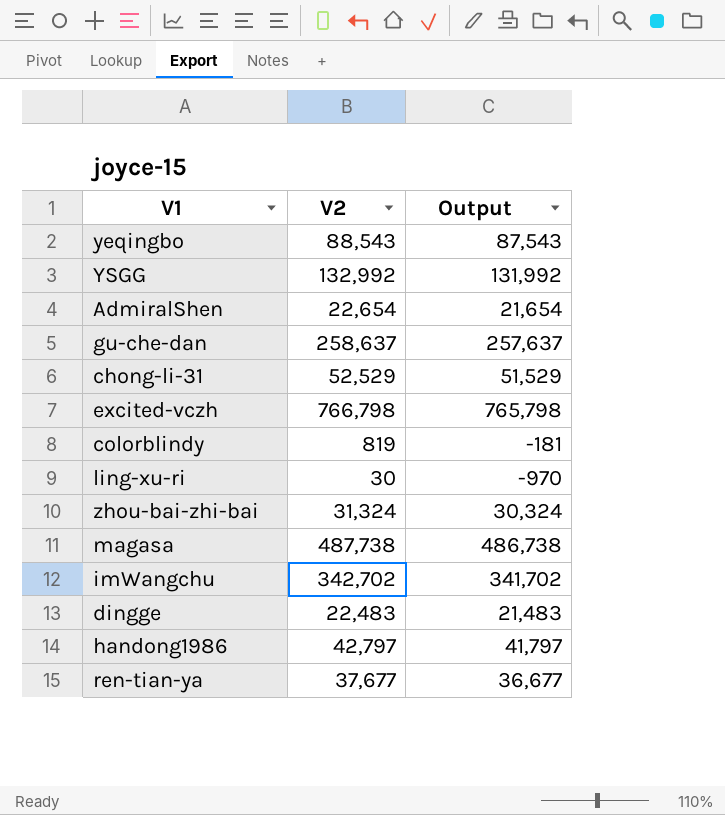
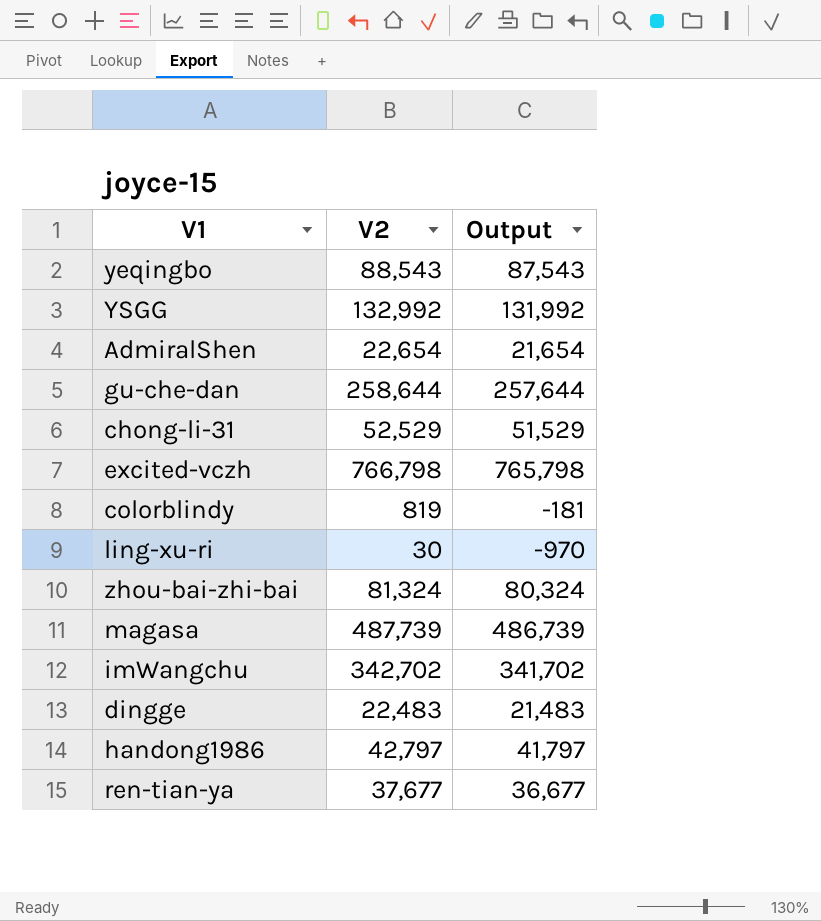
gu-che-dan | V2: 258,637 -> 258,644
gu-che-dan | Output: 257,637 -> 257,644
zhou-bai-zhi-bai | V2: 31,324 -> 81,324
zhou-bai-zhi-bai | Output: 30,324 -> 80,324
magasa | V2: 487,738 -> 487,739
magasa | Output: 486,738 -> 486,739

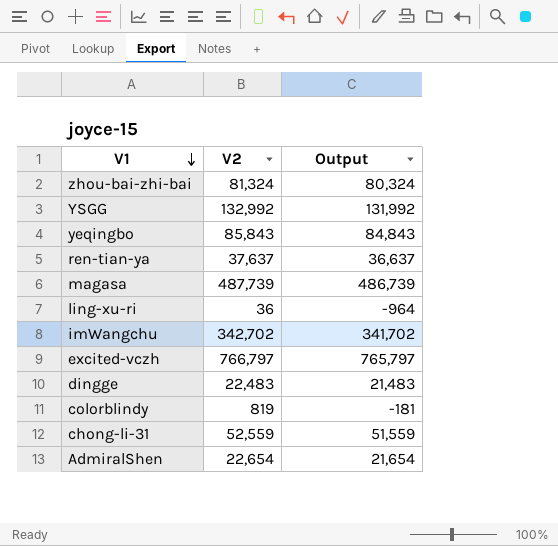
row order: none -> V1 descending
row gu-che-dan: 258,644 | 257,644 -> none
row handong1986: 42,797 | 41,797 -> none
yeqingbo | V2: 88,543 -> 85,843
yeqingbo | Output: 87,543 -> 84,843
ren-tian-ya | V2: 37,677 -> 37,637
ren-tian-ya | Output: 36,677 -> 36,637
ling-xu-ri | V2: 30 -> 36
ling-xu-ri | Output: -970 -> -964
excited-vczh | V2: 766,798 -> 766,797
excited-vczh | Output: 765,798 -> 765,797
chong-li-31 | V2: 52,529 -> 52,559
chong-li-31 | Output: 51,529 -> 51,559

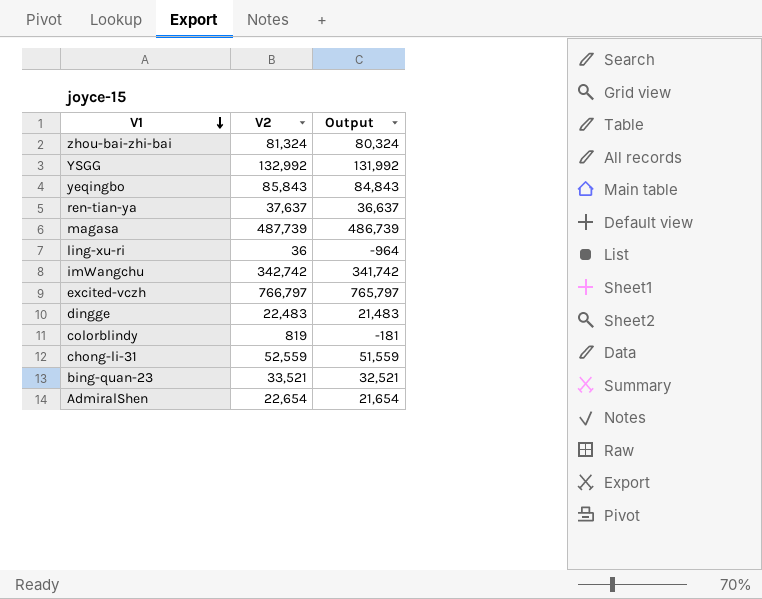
imWangchu | V2: 342,702 -> 342,742
imWangchu | Output: 341,702 -> 341,742
row bing-quan-23: none -> 33,521 | 32,521

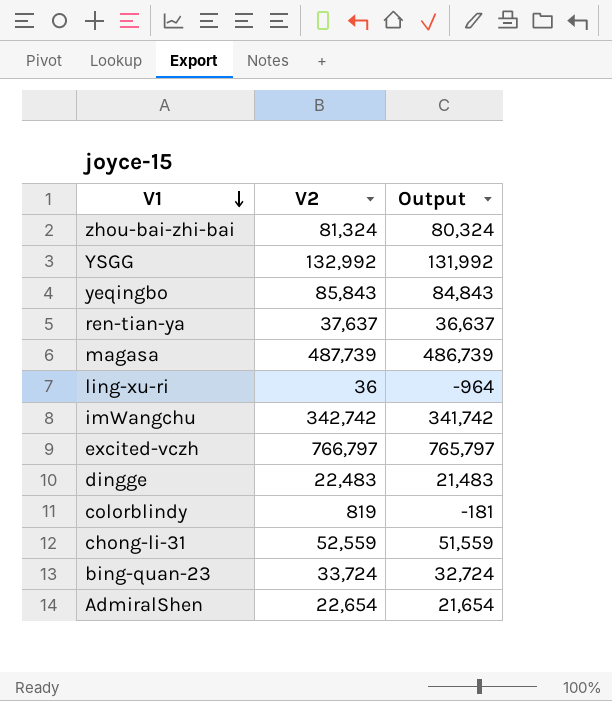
bing-quan-23 | V2: 33,521 -> 33,724
bing-quan-23 | Output: 32,521 -> 32,724

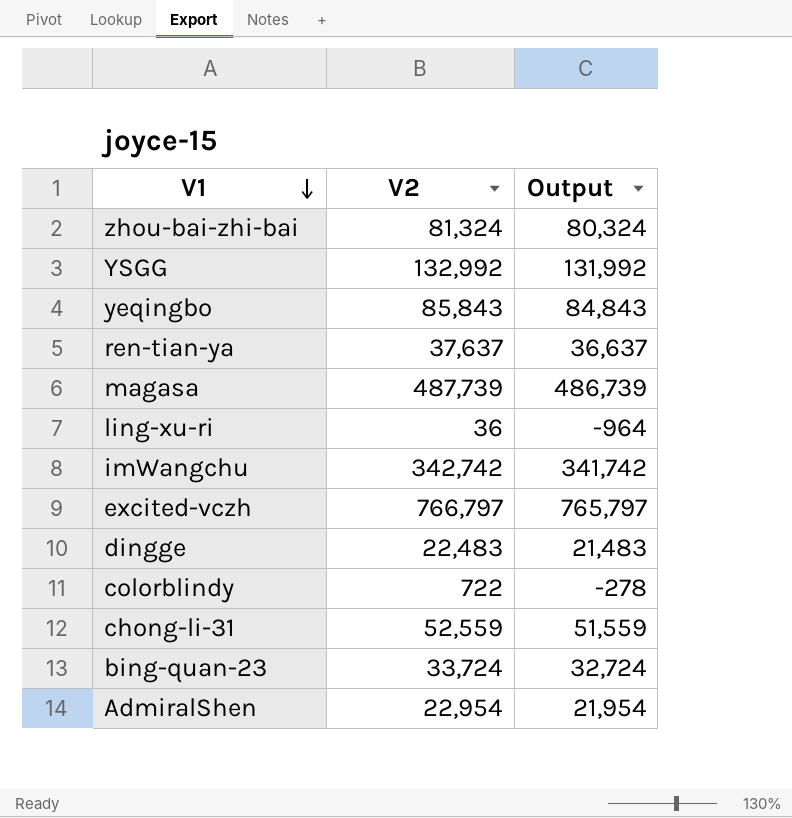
colorblindy | V2: 819 -> 722
colorblindy | Output: -181 -> -278
AdmiralShen | V2: 22,654 -> 22,954
AdmiralShen | Output: 21,654 -> 21,954

